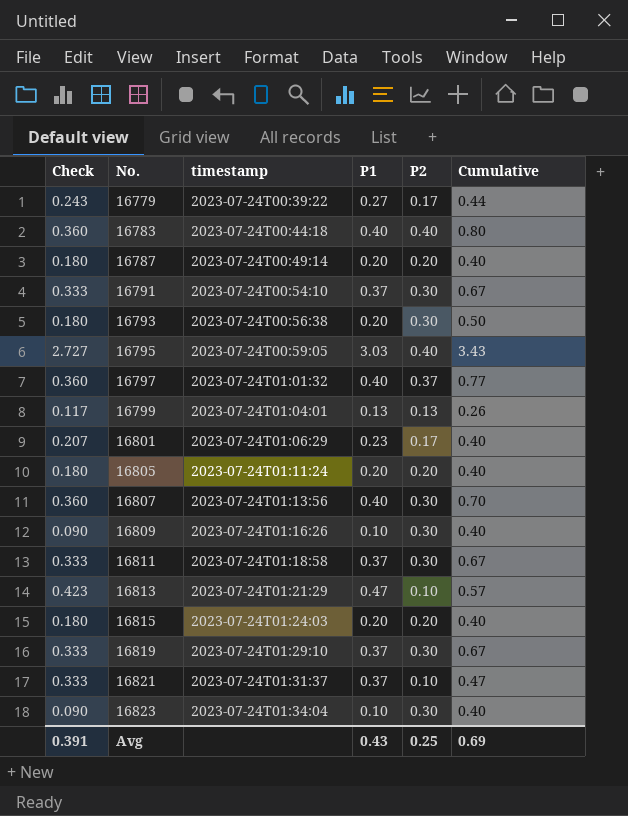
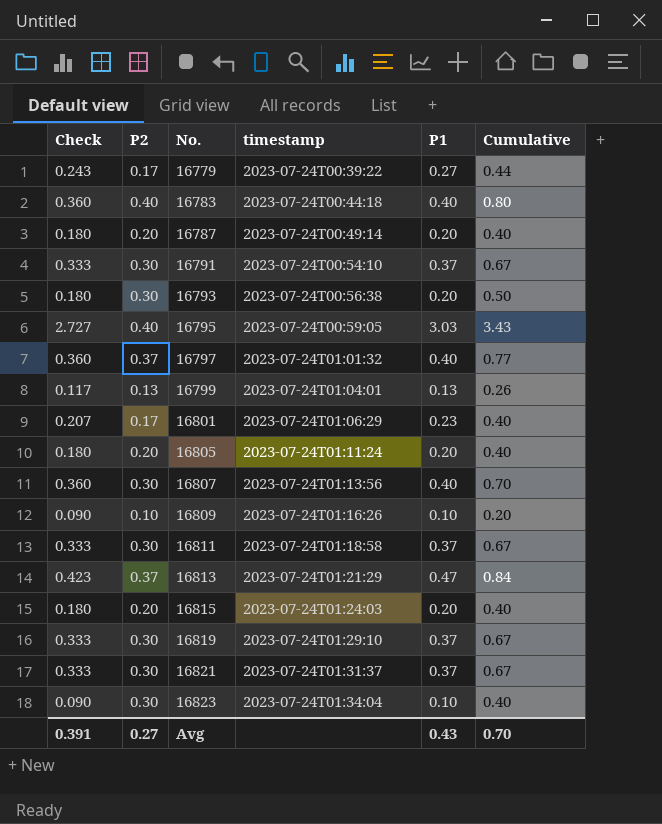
column P2 | position: 5 -> 2
16809 | P2: 0.30 -> 0.10
16809 | Cumulative: 0.40 -> 0.20
16813 | P2: 0.10 -> 0.37
16813 | Cumulative: 0.57 -> 0.84
16821 | P2: 0.10 -> 0.30
16821 | Cumulative: 0.47 -> 0.67
Avg | P2: 0.25 -> 0.27
Avg | Cumulative: 0.69 -> 0.70

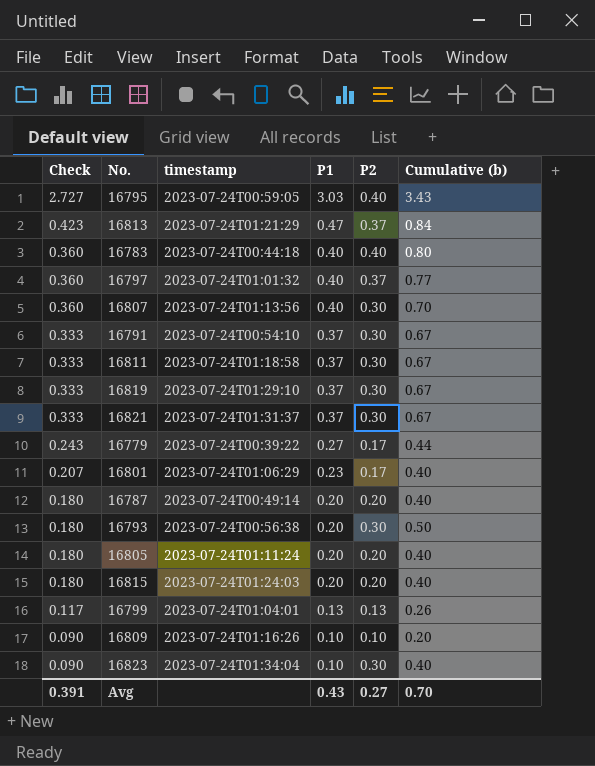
row order: No. ascending -> Check descending
column P2 | position: 2 -> 5
column name: Cumulative -> Cumulative (b)

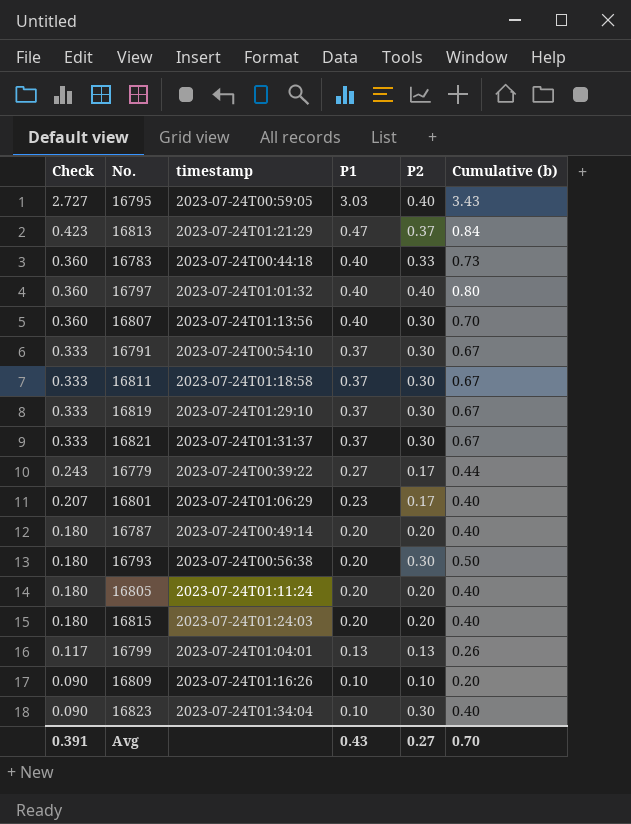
16783 | P2: 0.40 -> 0.33
16783 | Cumulative (b): 0.80 -> 0.73
16797 | P2: 0.37 -> 0.40
16797 | Cumulative (b): 0.77 -> 0.80

